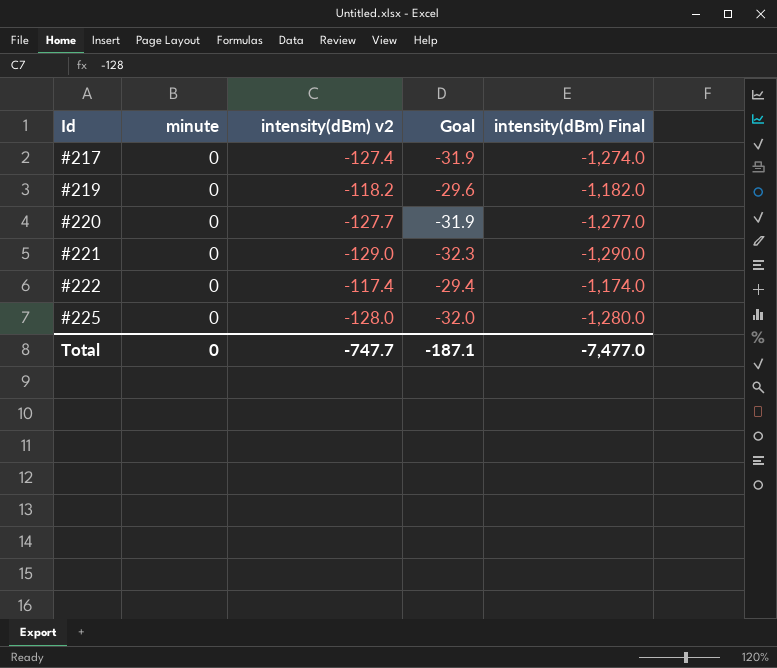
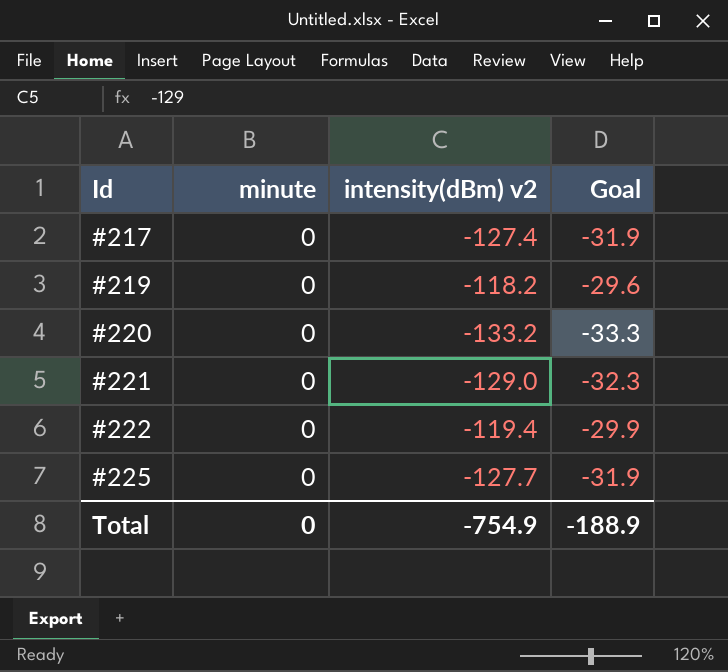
column intensity(dBm) Final | formula: [intensity(dBm) v2] * 10 -> none
#220 | intensity(dBm) v2: -127.7 -> -133.2
#220 | Goal: -31.9 -> -33.3
#222 | intensity(dBm) v2: -117.4 -> -119.4
#222 | Goal: -29.4 -> -29.9
#225 | intensity(dBm) v2: -128.0 -> -127.7
#225 | Goal: -32.0 -> -31.9
Total | intensity(dBm) v2: -747.7 -> -754.9
Total | Goal: -187.1 -> -188.9

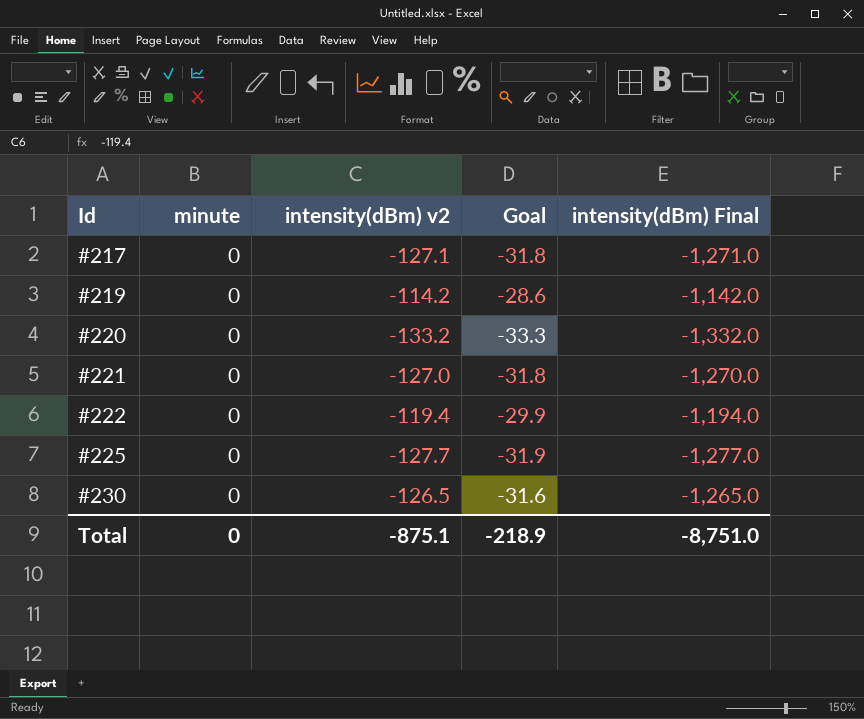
column intensity(dBm) Final | formula: none -> [intensity(dBm) v2] * 10
#217 | intensity(dBm) v2: -127.4 -> -127.1
#217 | Goal: -31.9 -> -31.8
#219 | intensity(dBm) v2: -118.2 -> -114.2
#219 | Goal: -29.6 -> -28.6
#221 | intensity(dBm) v2: -129.0 -> -127.0
#221 | Goal: -32.3 -> -31.8
row #230: none -> 0 | -126.5 | -31.6 | -1,265.0
Total | intensity(dBm) v2: -754.9 -> -875.1
Total | Goal: -188.9 -> -218.9

